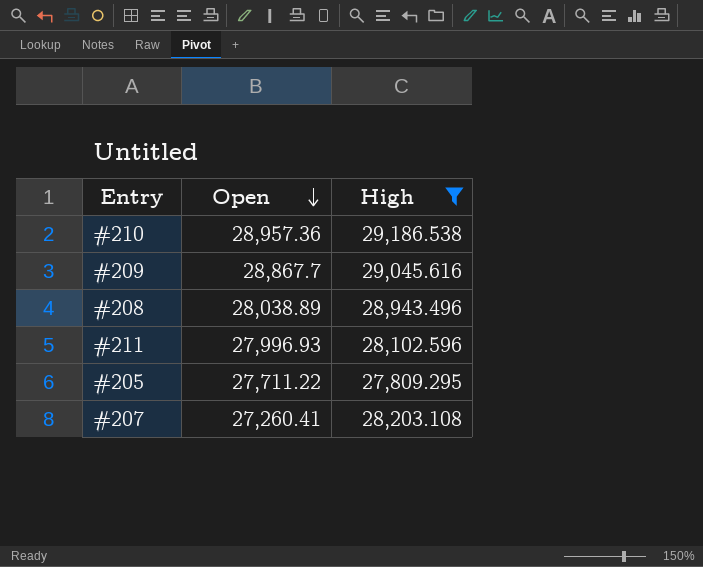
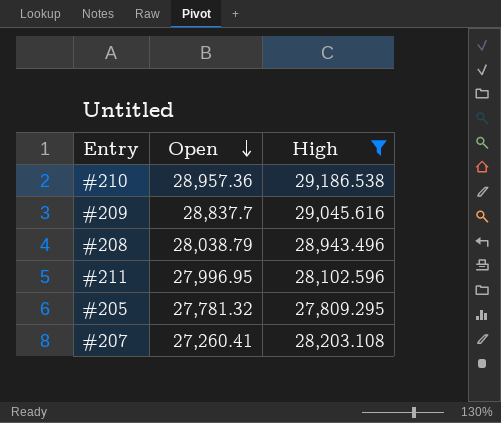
#209 | Open: 28,867.7 -> 28,837.7
#208 | Open: 28,038.89 -> 28,038.79
#211 | Open: 27,996.93 -> 27,996.95
#205 | Open: 27,711.22 -> 27,781.32

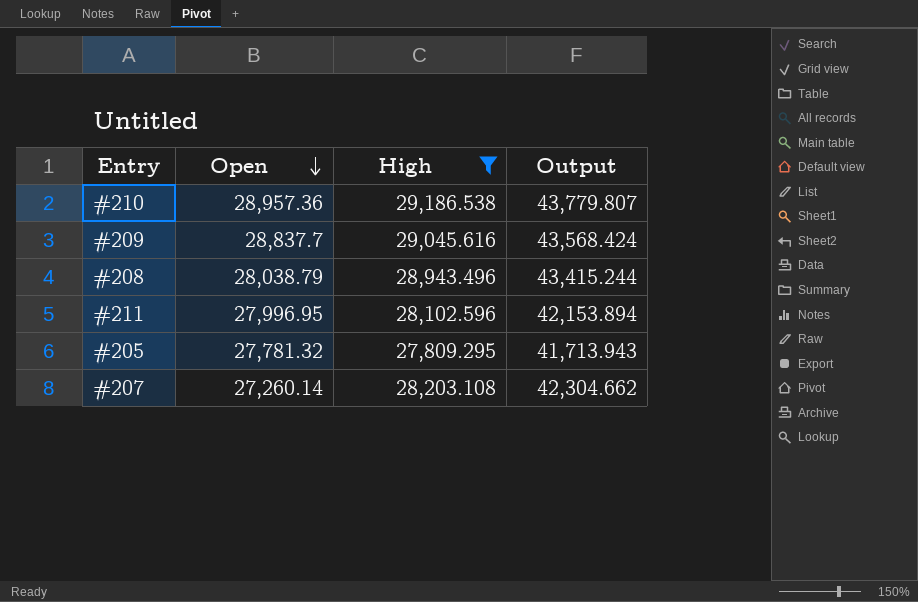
column Output | formula: none -> [High] * 1.5
#207 | Open: 27,260.41 -> 27,260.14

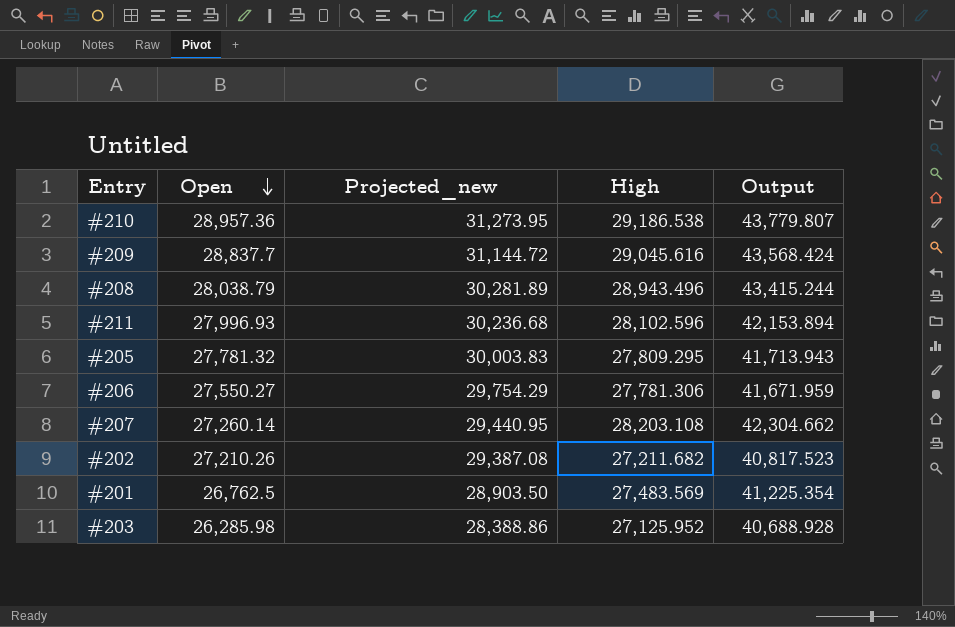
filter: High >= 27,809.295 -> none
column Projected_new | formula: none -> [Open] * 1.08
#211 | Open: 27,996.95 -> 27,996.93

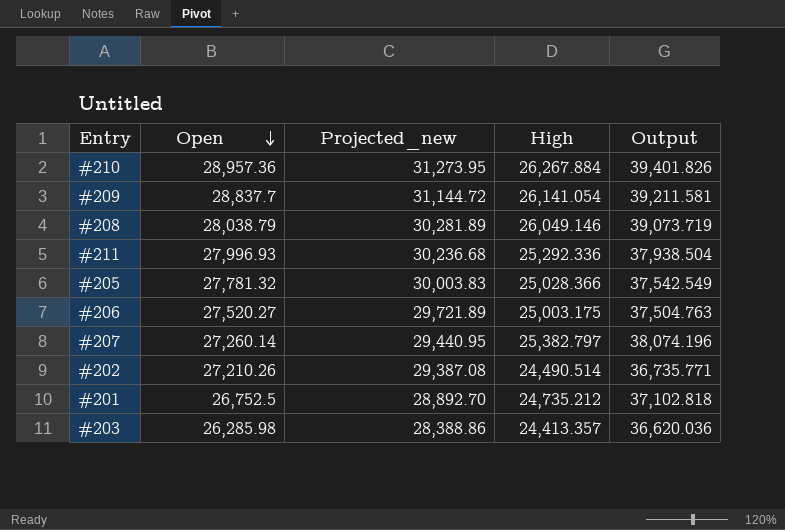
#210 | High: 29,186.538 -> 26,267.884
#210 | Output: 43,779.807 -> 39,401.826
#209 | High: 29,045.616 -> 26,141.054
#209 | Output: 43,568.424 -> 39,211.581
#208 | High: 28,943.496 -> 26,049.146
#208 | Output: 43,415.244 -> 39,073.719
#211 | High: 28,102.596 -> 25,292.336
#211 | Output: 42,153.894 -> 37,938.504
#205 | High: 27,809.295 -> 25,028.366
#205 | Output: 41,713.943 -> 37,542.549
#206 | Open: 27,550.27 -> 27,520.27
#206 | Projected_new: 29,754.29 -> 29,721.89
#206 | High: 27,781.306 -> 25,003.175
#206 | Output: 41,671.959 -> 37,504.763
#207 | High: 28,203.108 -> 25,382.797
#207 | Output: 42,304.662 -> 38,074.196
#202 | High: 27,211.682 -> 24,490.514
#202 | Output: 40,817.523 -> 36,735.771
#201 | Open: 26,762.5 -> 26,752.5
#201 | Projected_new: 28,903.50 -> 28,892.70
#201 | High: 27,483.569 -> 24,735.212
#201 | Output: 41,225.354 -> 37,102.818
#203 | High: 27,125.952 -> 24,413.357
#203 | Output: 40,688.928 -> 36,620.036

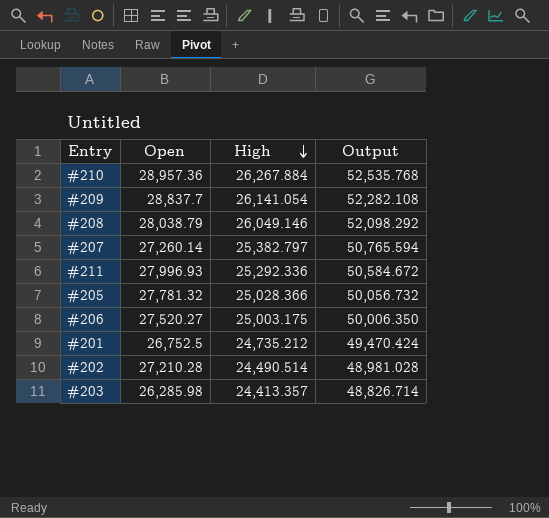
row order: Open descending -> High descending
column Projected_new | formula: [Open] * 1.08 -> none
column Output | formula: [High] * 1.5 -> [High] * 2
#202 | Open: 27,210.26 -> 27,210.28

